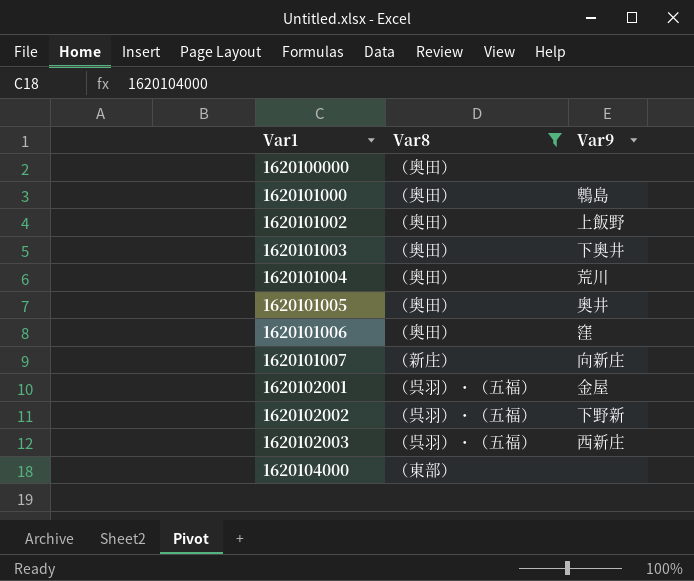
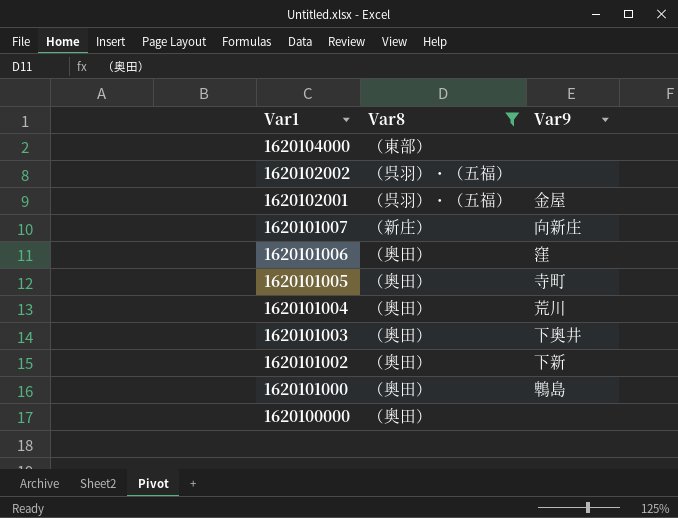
row order: Var1 ascending -> Var1 descending
row 1620102003: （呉羽）・（五福） | 西新庄 -> none
1620102002 | Var9: 下野新 -> none
1620101005 | Var9: 奥井 -> 寺町
1620101002 | Var9: 上飯野 -> 下新

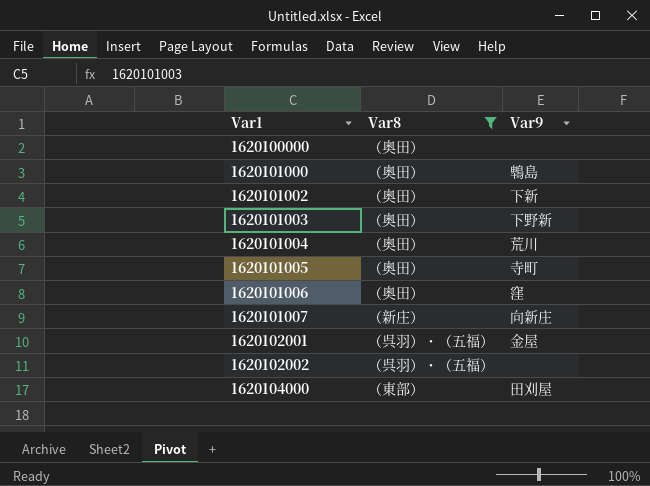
row order: Var1 descending -> Var1 ascending
1620101003 | Var9: 下奥井 -> 下野新
1620104000 | Var9: none -> 田刈屋

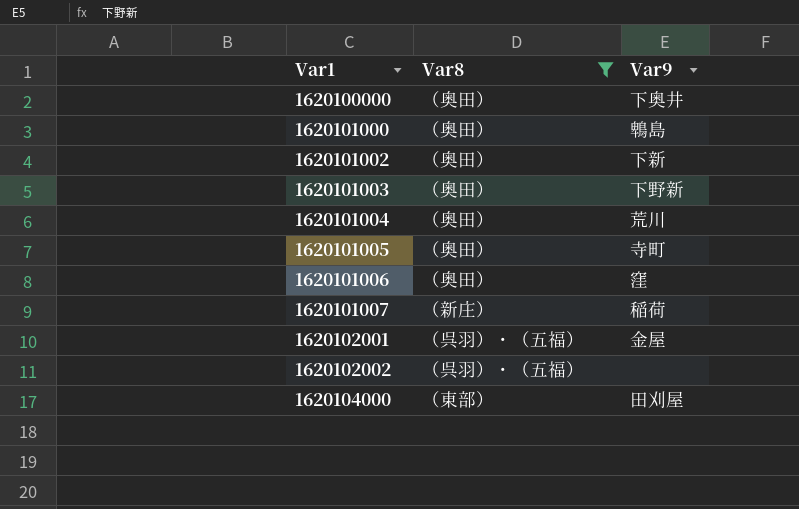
1620100000 | Var9: none -> 下奥井
1620101007 | Var9: 向新庄 -> 稲荷

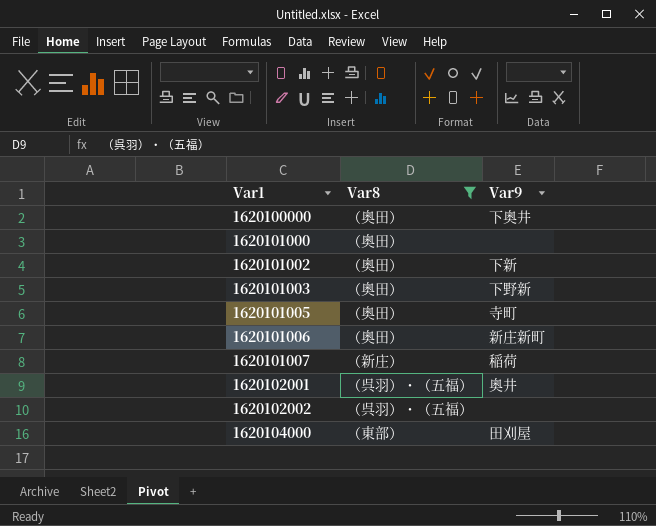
row 1620101004: （奥田） | 荒川 -> none
1620101000 | Var9: 鵯島 -> none
1620101006 | Var9: 窪 -> 新庄新町
1620102001 | Var9: 金屋 -> 奥井

